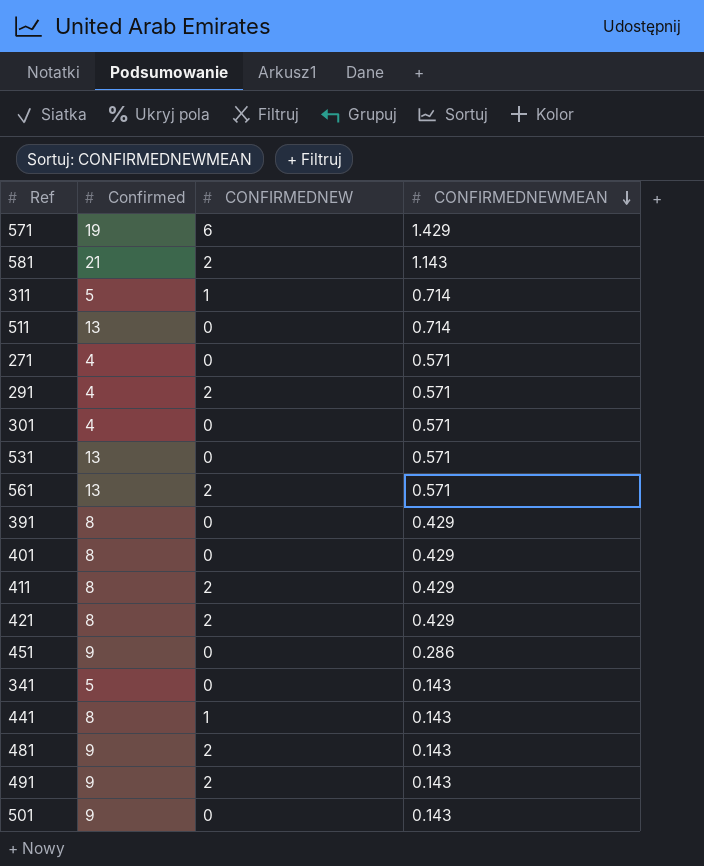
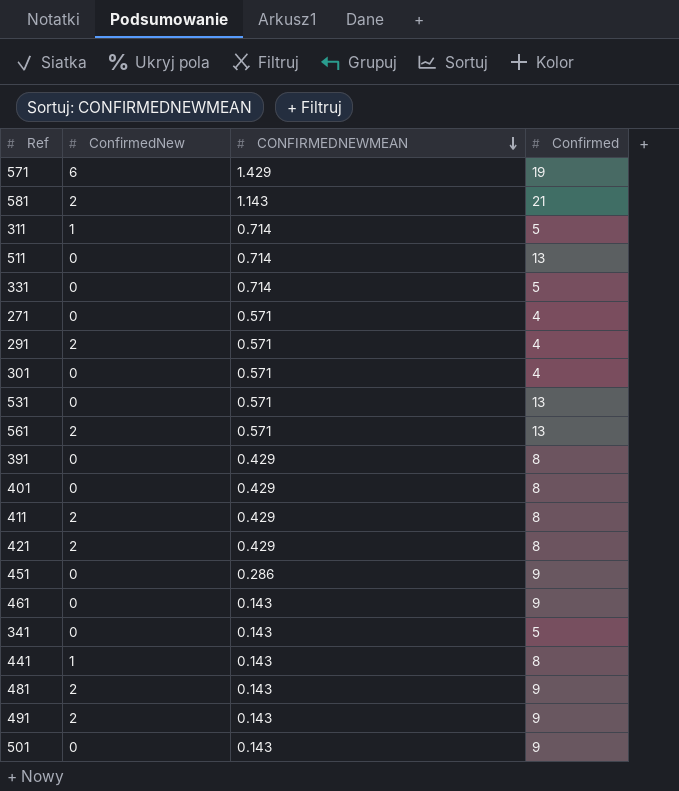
column name: CONFIRMEDNEW -> ConfirmedNew
column Confirmed | position: 2 -> 4
row 331: none -> 0 | 0.714 | 5
row 461: none -> 0 | 0.143 | 9

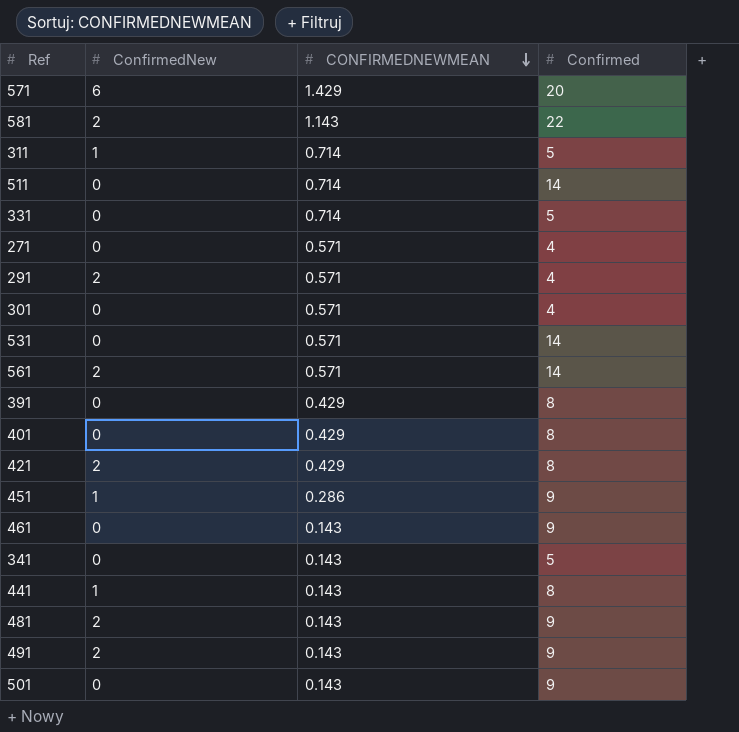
row 411: 2 | 0.429 | 8 -> none
571 | Confirmed: 19 -> 20
581 | Confirmed: 21 -> 22
511 | Confirmed: 13 -> 14
531 | Confirmed: 13 -> 14
561 | Confirmed: 13 -> 14
451 | ConfirmedNew: 0 -> 1

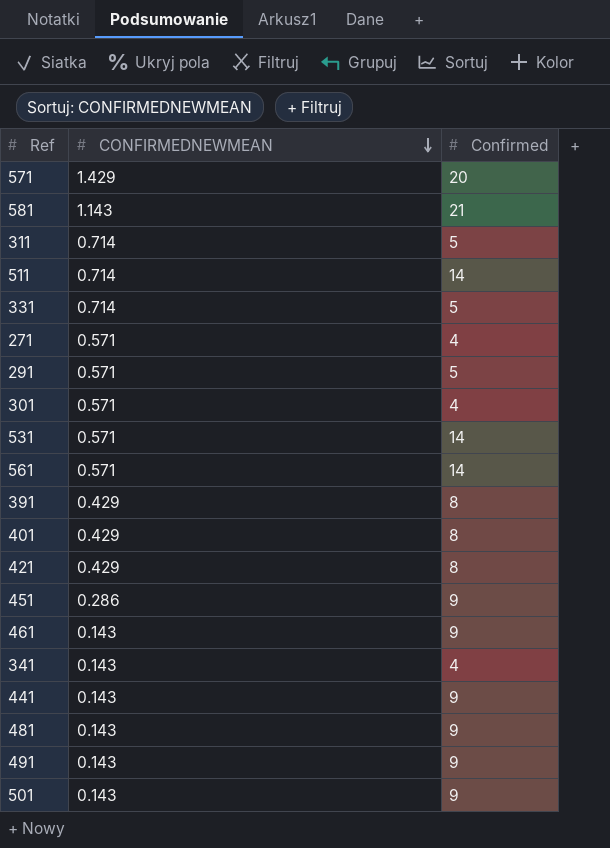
column ConfirmedNew | position: 2 -> none
581 | Confirmed: 22 -> 21
291 | Confirmed: 4 -> 5
341 | Confirmed: 5 -> 4
441 | Confirmed: 8 -> 9

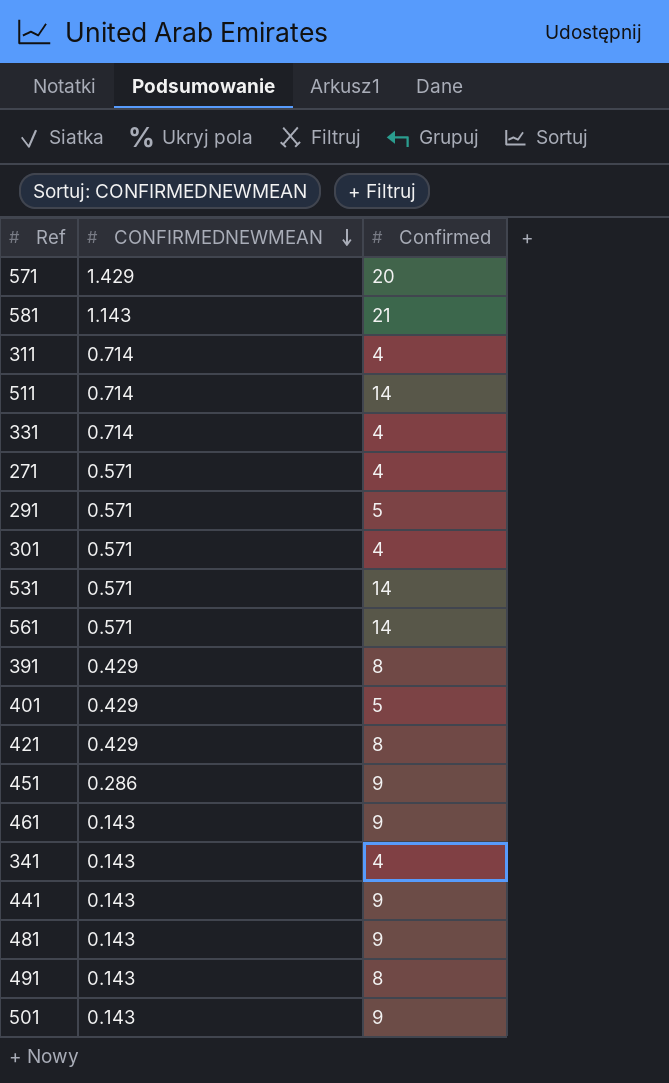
311 | Confirmed: 5 -> 4
331 | Confirmed: 5 -> 4
401 | Confirmed: 8 -> 5
491 | Confirmed: 9 -> 8

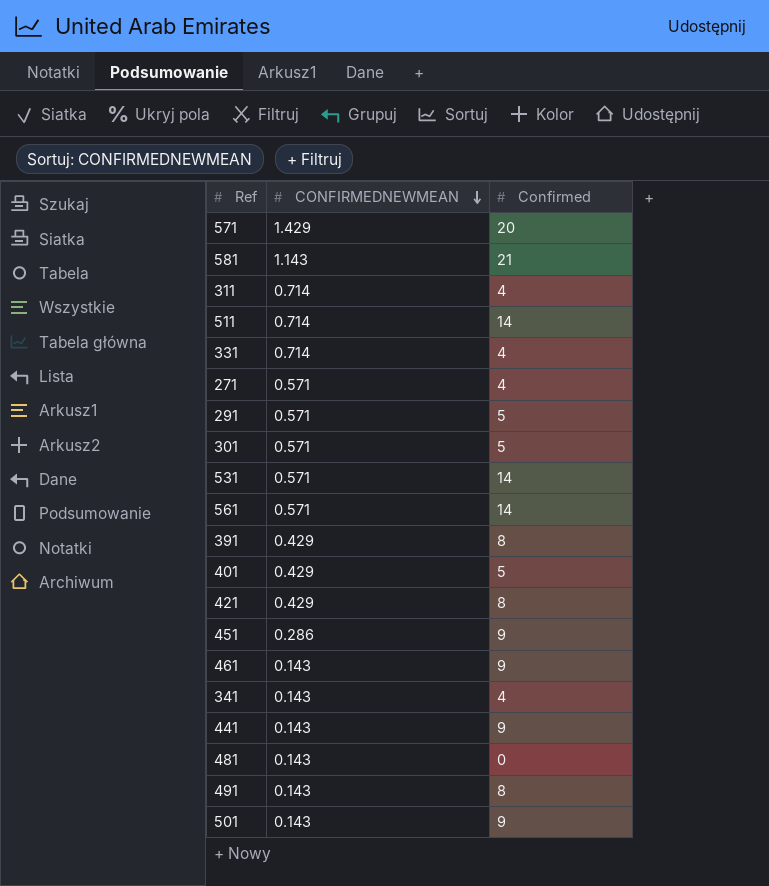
301 | Confirmed: 4 -> 5
481 | Confirmed: 9 -> 0

